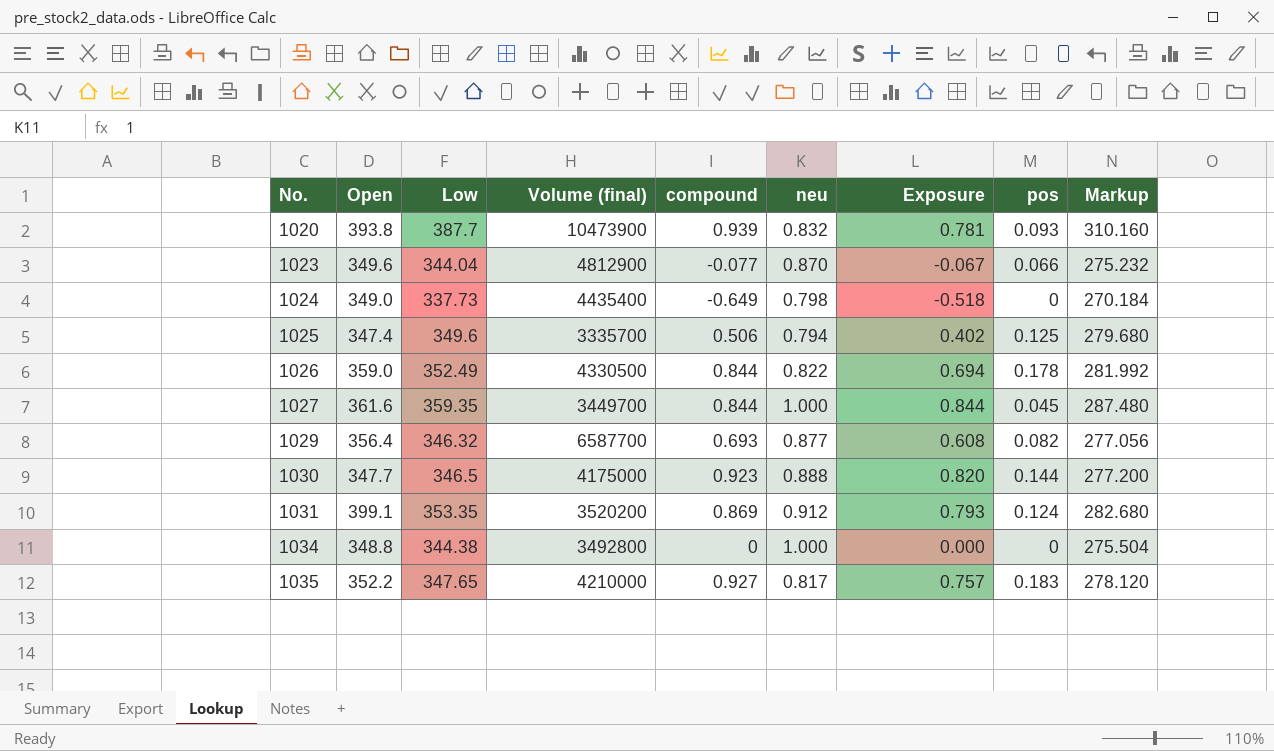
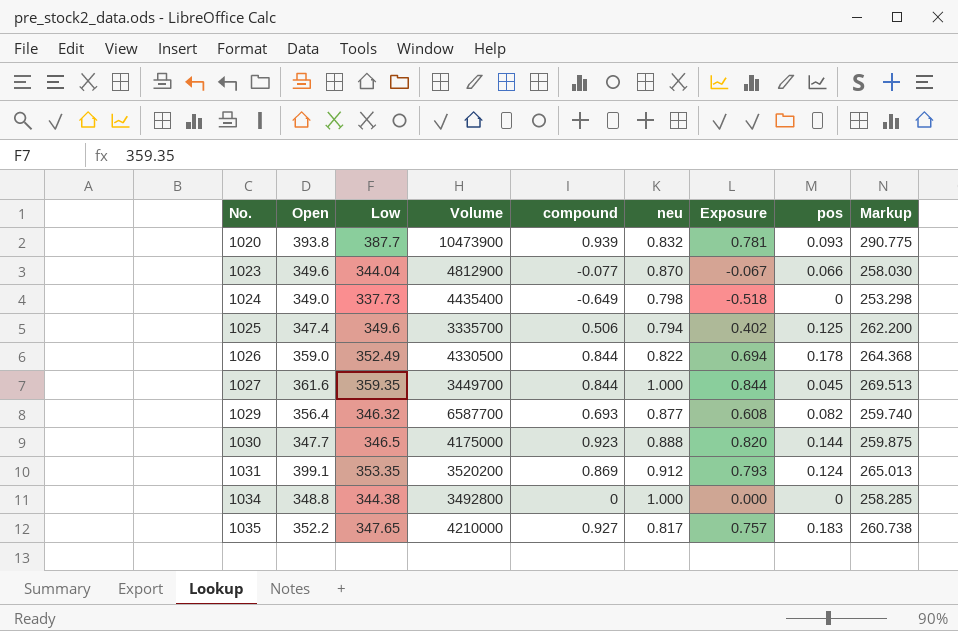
column name: Volume (final) -> Volume
column Markup | formula: [Low] * 0.8 -> [Low] * 0.75

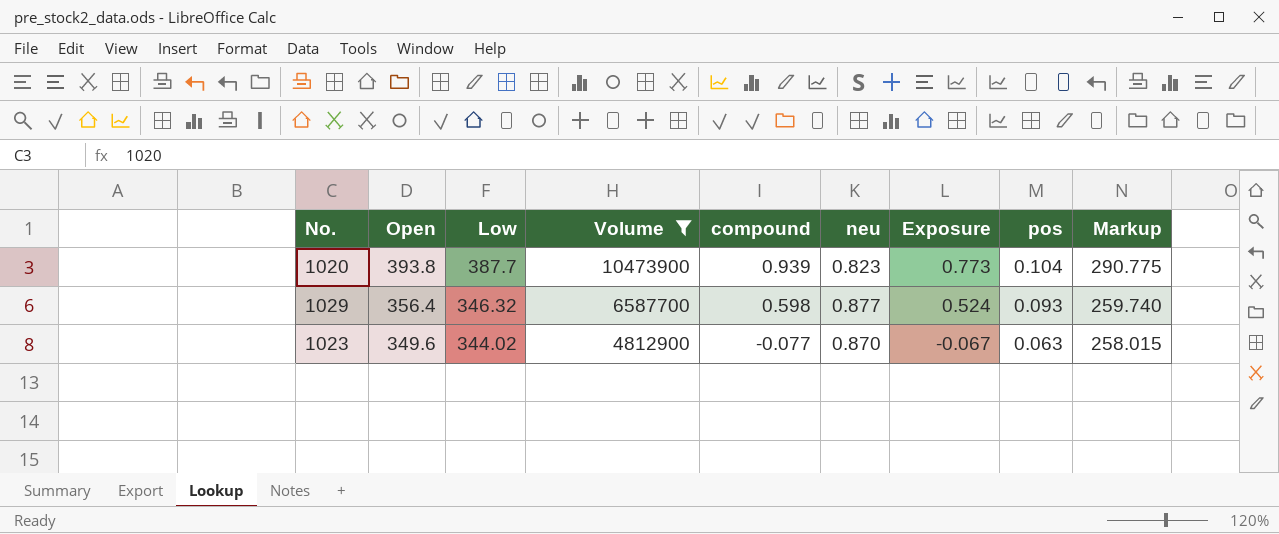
filter: none -> Volume >= 4812900
row order: No. ascending -> Open descending
1020 | neu: 0.832 -> 0.823
1020 | Exposure: 0.781 -> 0.773
1020 | pos: 0.093 -> 0.104
1029 | compound: 0.693 -> 0.598
1029 | Exposure: 0.608 -> 0.524
1029 | pos: 0.082 -> 0.093
1023 | Low: 344.04 -> 344.02
1023 | pos: 0.066 -> 0.063
1023 | Markup: 258.030 -> 258.015

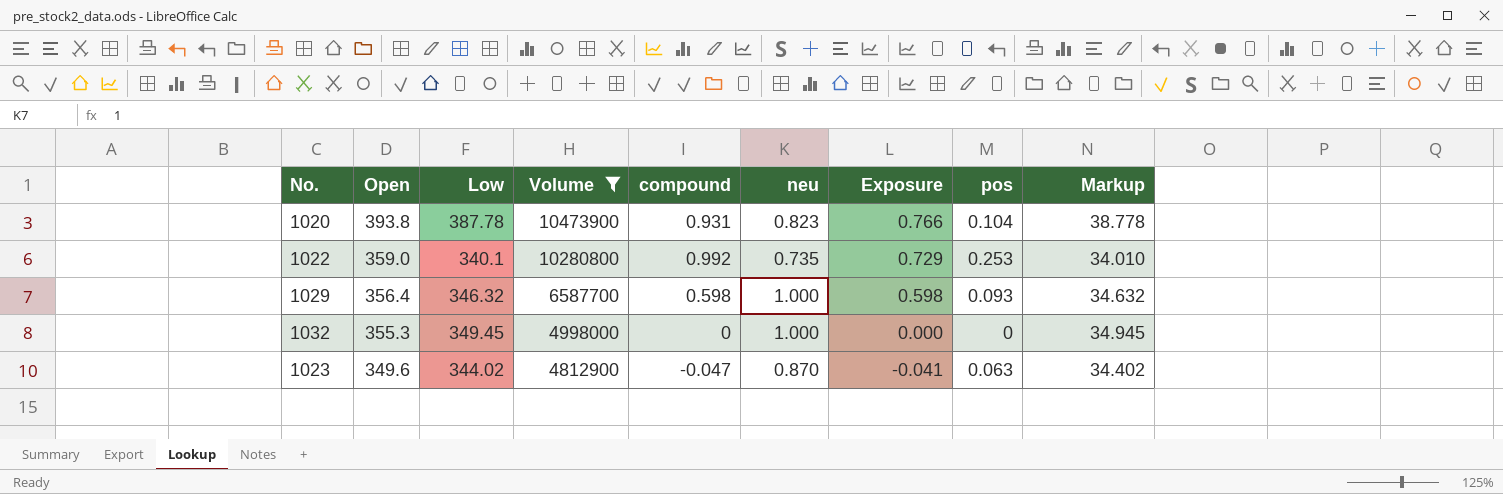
column Markup | formula: [Low] * 0.75 -> [Low] * 0.1
1020 | Low: 387.7 -> 387.78
1020 | compound: 0.939 -> 0.931
1020 | Exposure: 0.773 -> 0.766
row 1022: none -> 359.0 | 340.1 | 10280800 | 0.992 | 0.735 | 0.729 | 0.253 | 34.010
1029 | neu: 0.877 -> 1.000
1029 | Exposure: 0.524 -> 0.598
row 1032: none -> 355.3 | 349.45 | 4998000 | 0 | 1.000 | 0.000 | 0 | 34.945
1023 | compound: -0.077 -> -0.047
1023 | Exposure: -0.067 -> -0.041

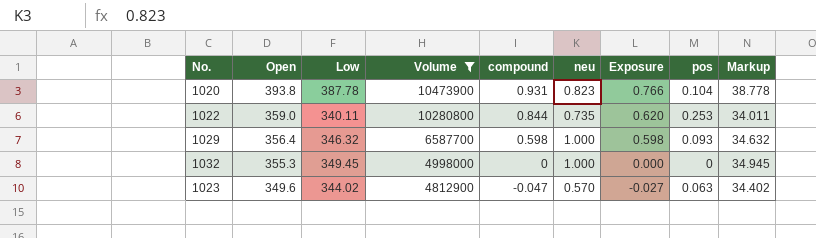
1022 | Low: 340.1 -> 340.11
1022 | compound: 0.992 -> 0.844
1022 | Exposure: 0.729 -> 0.620
1022 | Markup: 34.010 -> 34.011
1023 | neu: 0.870 -> 0.570
1023 | Exposure: -0.041 -> -0.027

